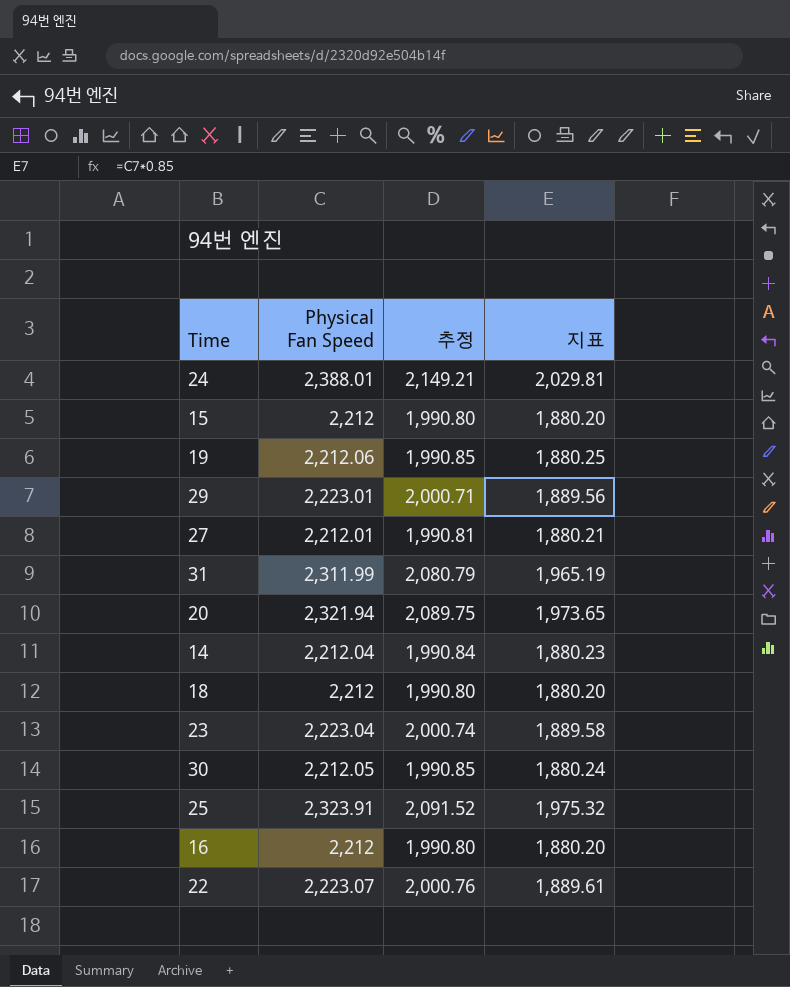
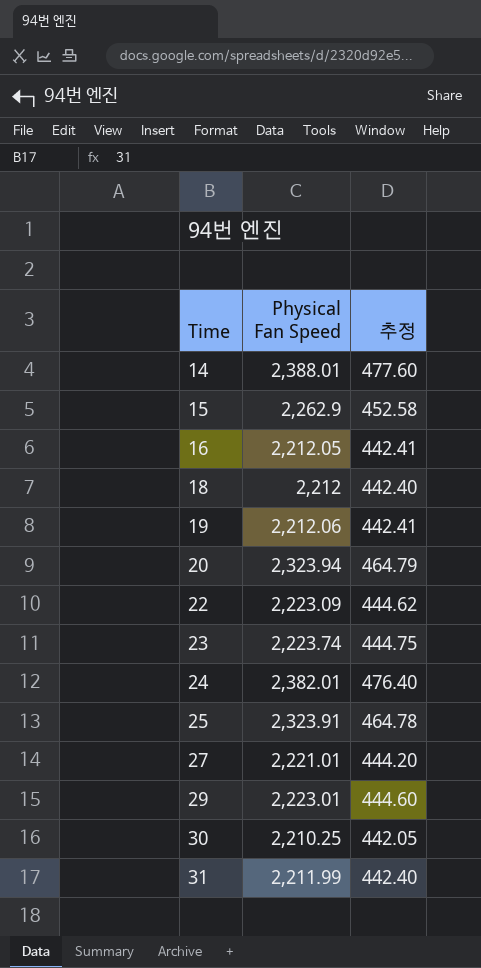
row order: none -> Time ascending
column 지표 | formula: [Physical Fan Speed] * 0.85 -> none
column 추정 | formula: [Physical Fan Speed] * 0.9 -> [Physical Fan Speed] * 0.2
14 | Physical Fan Speed: 2,212.04 -> 2,388.01
15 | Physical Fan Speed: 2,212 -> 2,262.9
16 | Physical Fan Speed: 2,212 -> 2,212.05
20 | Physical Fan Speed: 2,321.94 -> 2,323.94
22 | Physical Fan Speed: 2,223.07 -> 2,223.09
23 | Physical Fan Speed: 2,223.04 -> 2,223.74
24 | Physical Fan Speed: 2,388.01 -> 2,382.01
27 | Physical Fan Speed: 2,212.01 -> 2,221.01
30 | Physical Fan Speed: 2,212.05 -> 2,210.25
31 | Physical Fan Speed: 2,311.99 -> 2,211.99

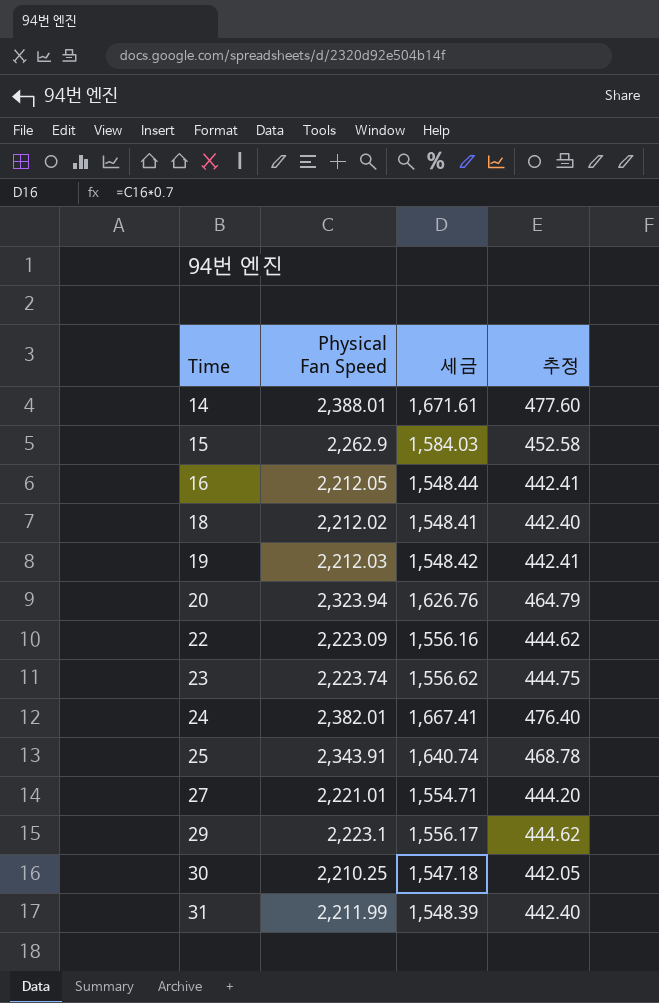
column 세금 | formula: none -> [Physical Fan Speed] * 0.7
18 | Physical Fan Speed: 2,212 -> 2,212.02
19 | Physical Fan Speed: 2,212.06 -> 2,212.03
25 | Physical Fan Speed: 2,323.91 -> 2,343.91
25 | 추정: 464.78 -> 468.78
29 | Physical Fan Speed: 2,223.01 -> 2,223.1
29 | 추정: 444.60 -> 444.62

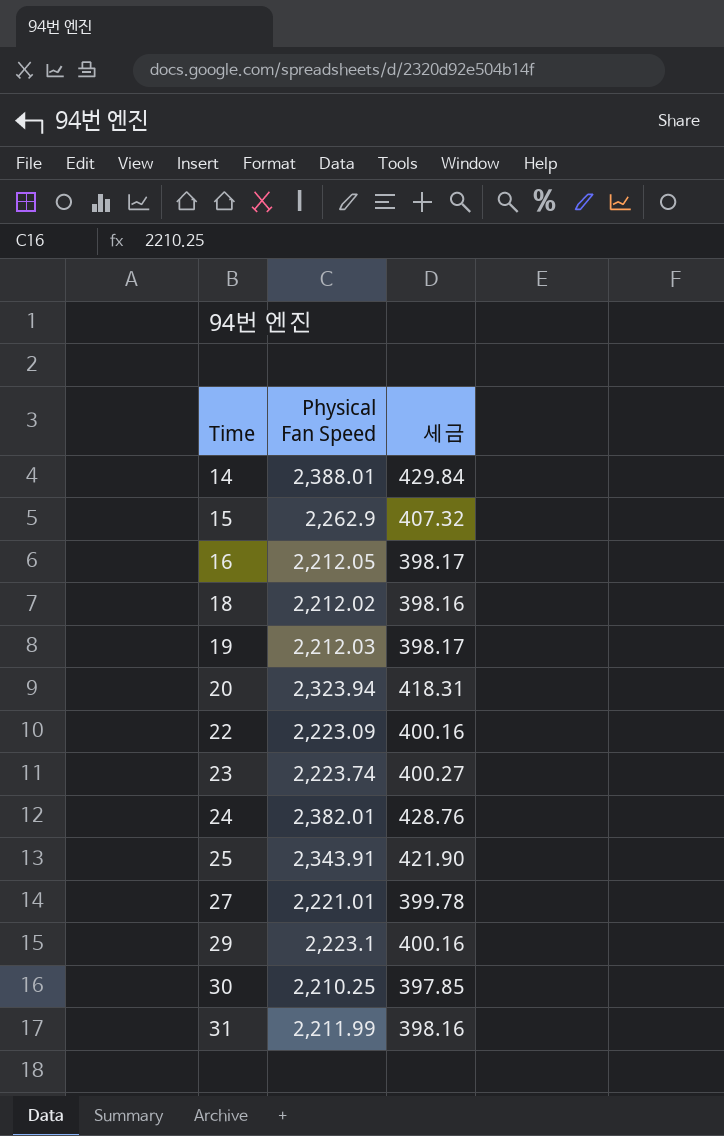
column 추정 | formula: [Physical Fan Speed] * 0.2 -> none
column 세금 | formula: [Physical Fan Speed] * 0.7 -> [Physical Fan Speed] * 0.18

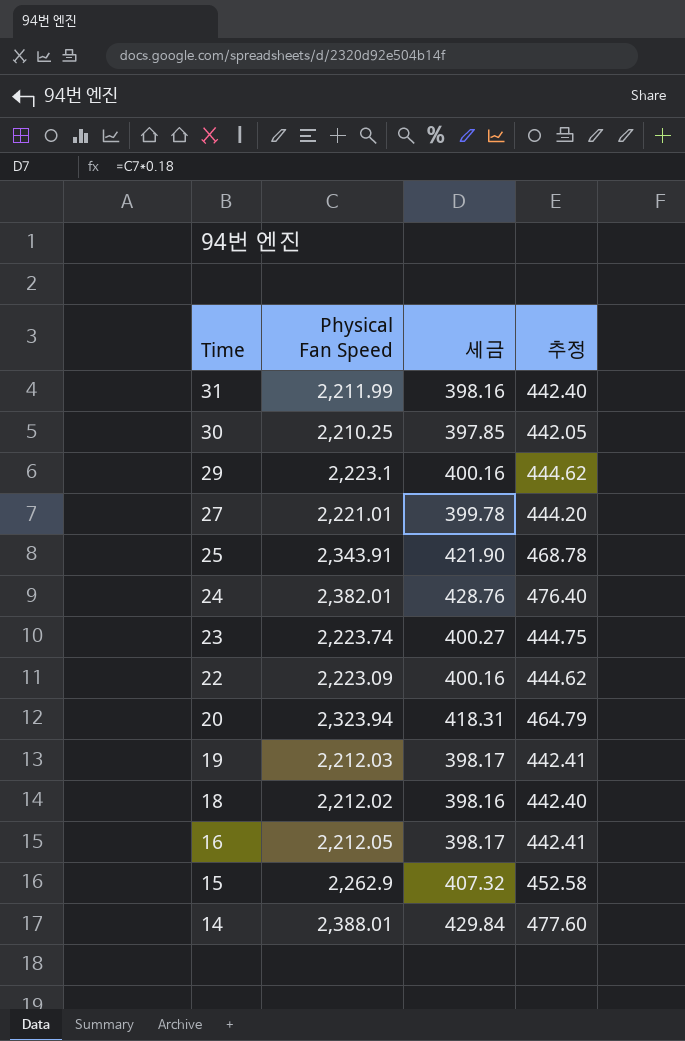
row order: Time ascending -> Time descending
column 추정 | formula: none -> [Physical Fan Speed] * 0.2

